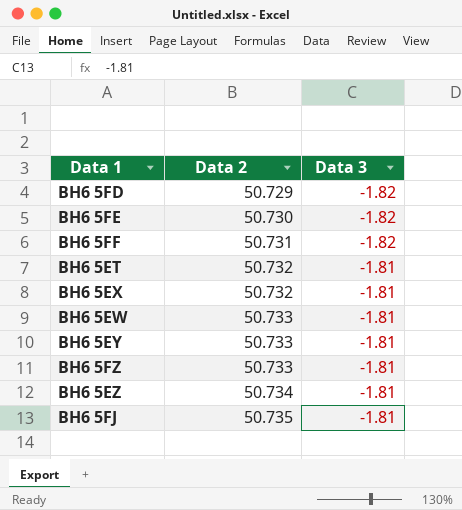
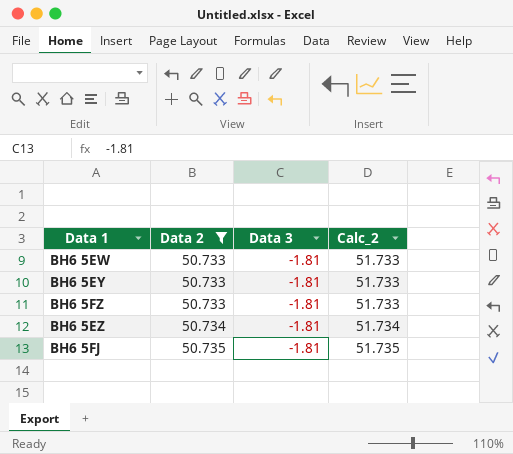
filter: none -> Data 2 >= 50.733
column Calc_2 | formula: none -> [Data 2] + 1

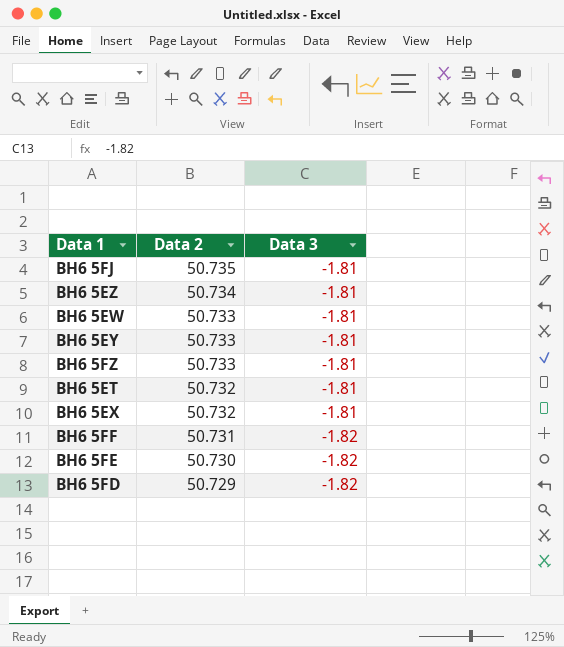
filter: Data 2 >= 50.733 -> none
row order: Data 2 ascending -> Data 2 descending
column Calc_2 | formula: [Data 2] + 1 -> none

